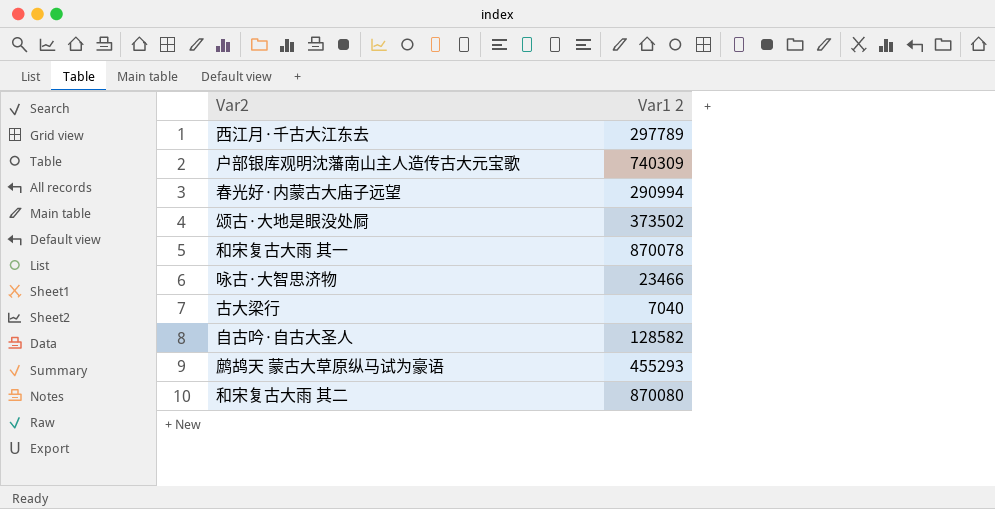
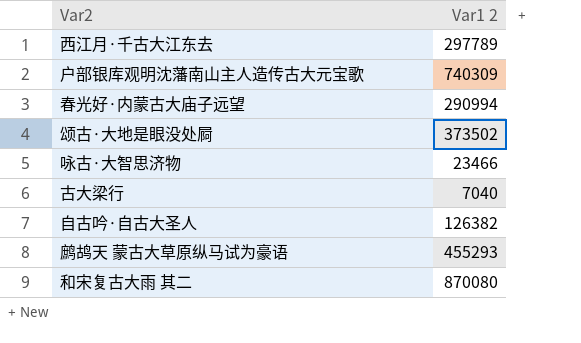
row 和宋复古大雨 其一: 870078 -> none
自古吟·自古大圣人 | Var1 2: 128582 -> 126382

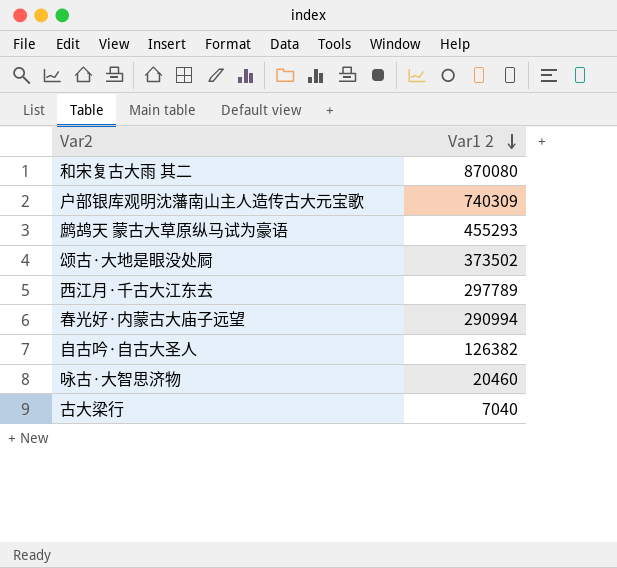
row order: none -> Var1 2 descending
咏古·大智思济物 | Var1 2: 23466 -> 20460

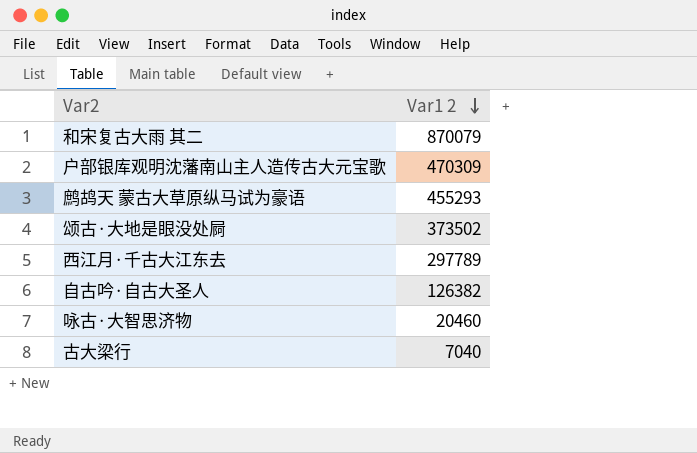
row 春光好·内蒙古大庙子远望: 290994 -> none
和宋复古大雨 其二 | Var1 2: 870080 -> 870079
户部银库观明沈藩南山主人造传古大元宝歌 | Var1 2: 740309 -> 470309

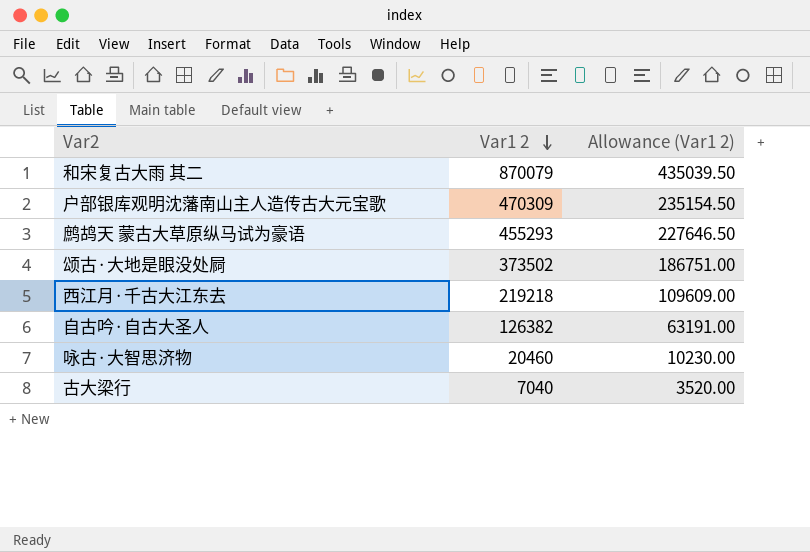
column Allowance (Var1 2) | formula: none -> [Var1 2] * 0.5
西江月·千古大江东去 | Var1 2: 297789 -> 219218

